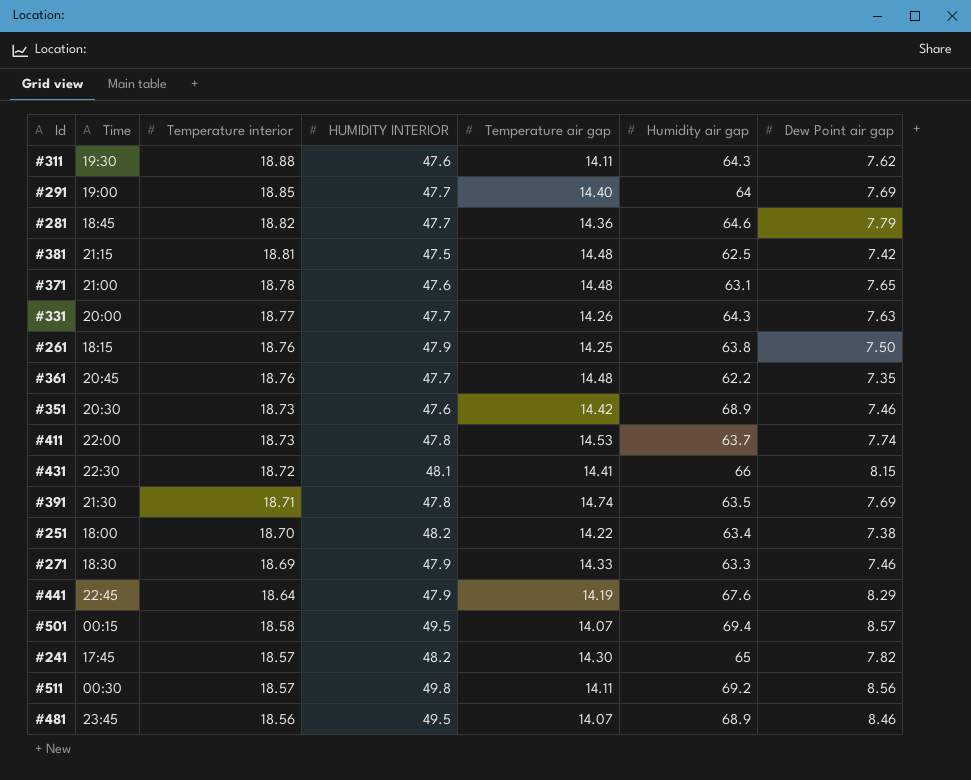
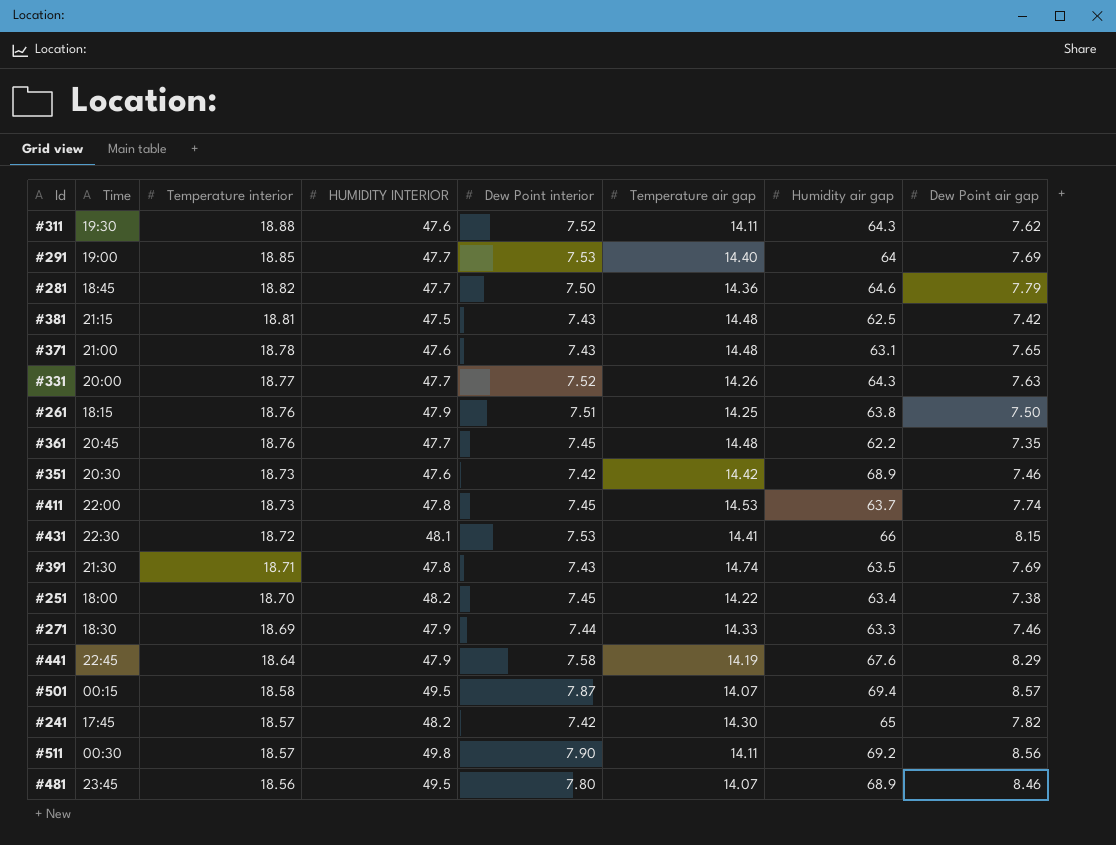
column Dew Point interior | position: none -> 5

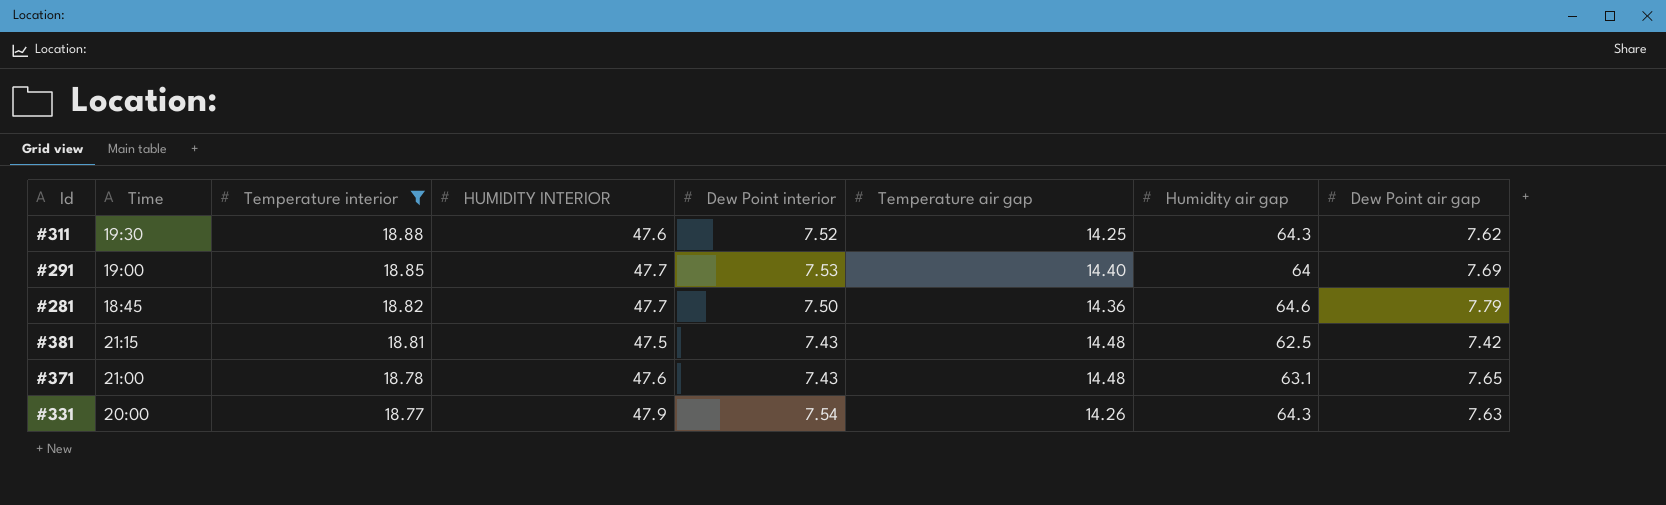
filter: none -> Temperature interior >= 18.77
#311 | Temperature air gap: 14.11 -> 14.25
#331 | HUMIDITY INTERIOR: 47.7 -> 47.9
#331 | Dew Point interior: 7.52 -> 7.54

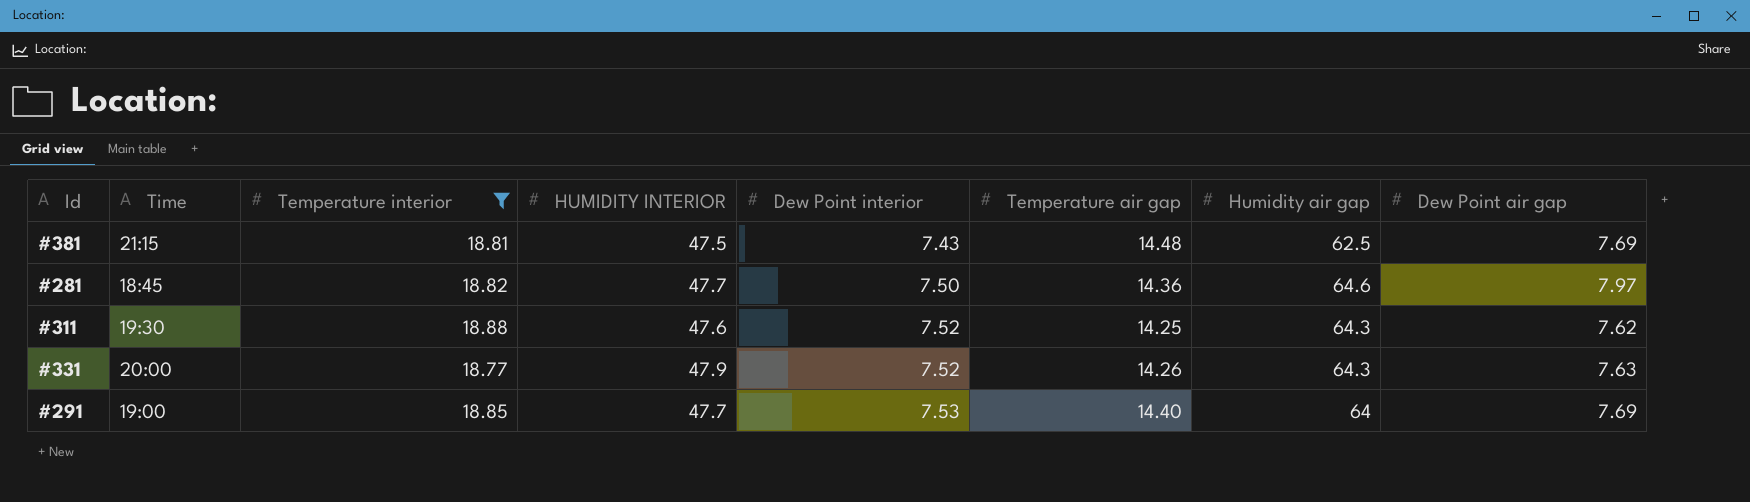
row order: Temperature interior descending -> Dew Point interior ascending
row #371: 21:00 | 18.78 | 47.6 | 7.43 | 14.48 | 63.1 | 7.65 -> none
#381 | Dew Point air gap: 7.42 -> 7.69
#281 | Dew Point air gap: 7.79 -> 7.97
#331 | Dew Point interior: 7.54 -> 7.52

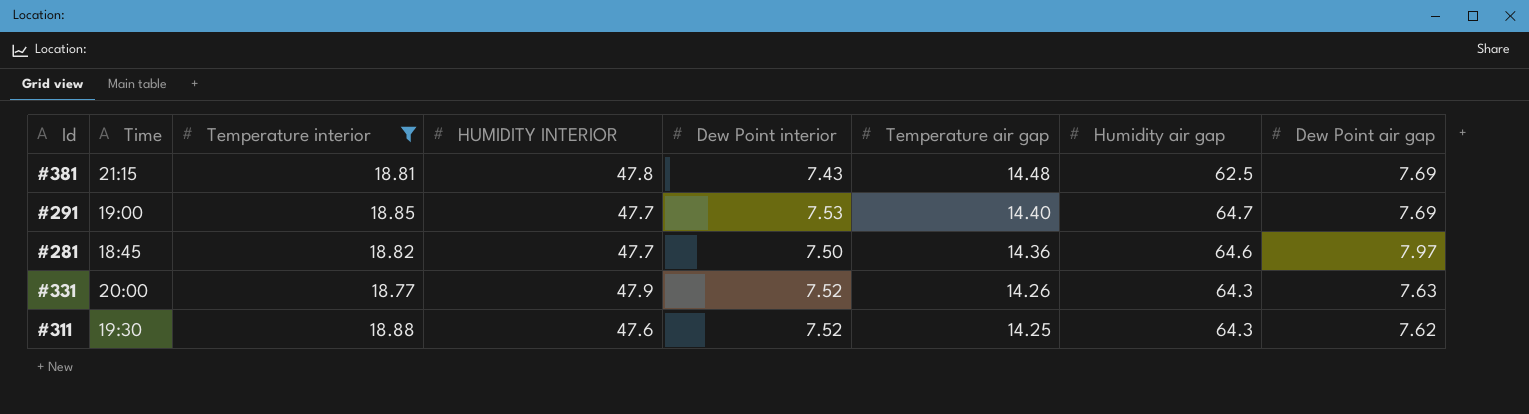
row order: Dew Point interior ascending -> Temperature air gap descending
#381 | HUMIDITY INTERIOR: 47.5 -> 47.8
#291 | Humidity air gap: 64 -> 64.7

